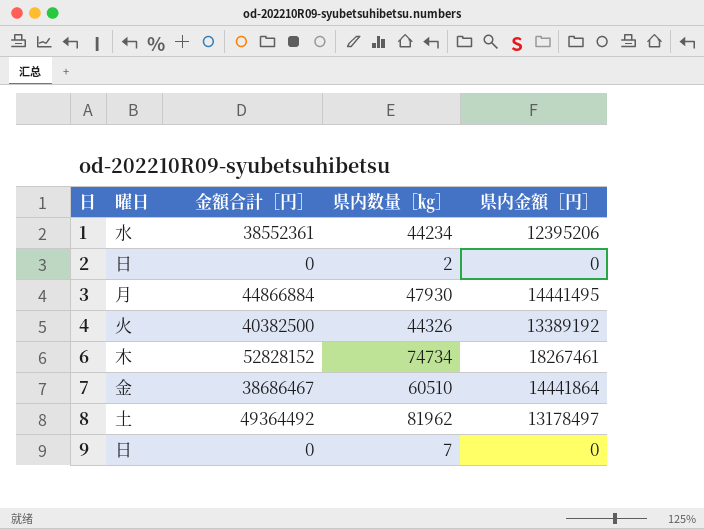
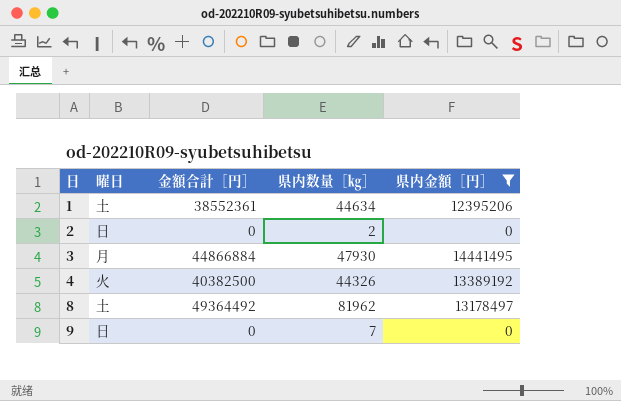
filter: none -> 県内金額［円］ <= 14441495
1 | 曜日: 水 -> 土
1 | 県内数量［㎏］: 44234 -> 44634

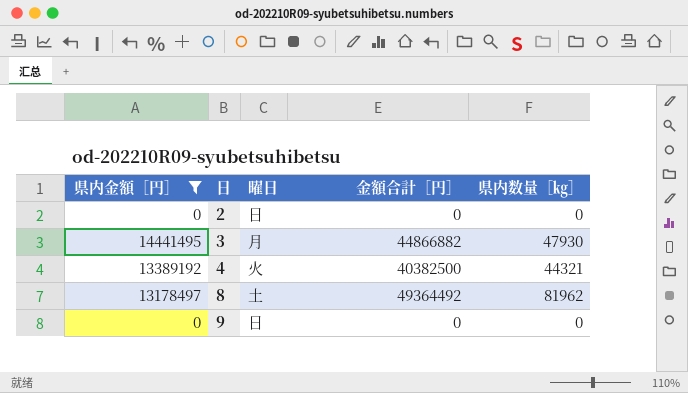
column 県内金額［円］ | position: 5 -> 1
row 1: 土 | 38552361 | 44634 | 12395206 -> none
2 | 県内数量［㎏］: 2 -> 0
3 | 金額合計［円］: 44866884 -> 44866882
4 | 県内数量［㎏］: 44326 -> 44321
9 | 県内数量［㎏］: 7 -> 0

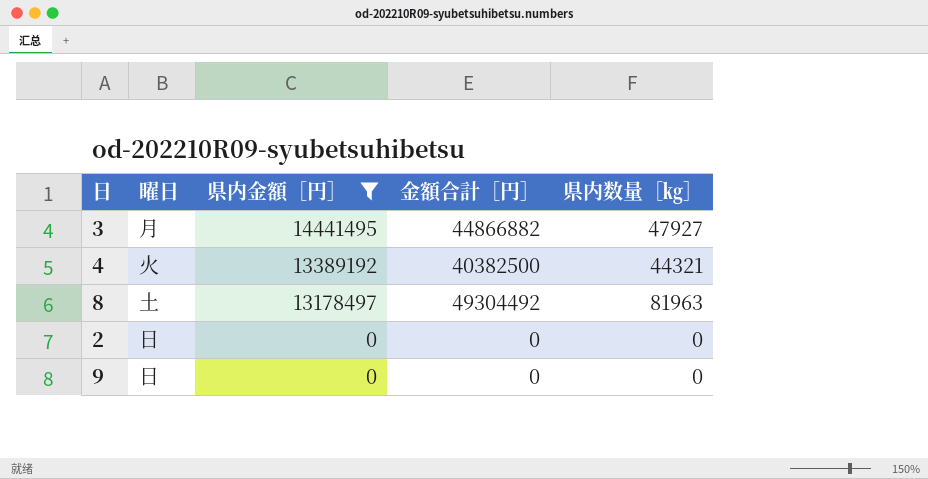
row order: 日 ascending -> 県内金額［円］ descending
column 県内金額［円］ | position: 1 -> 3
3 | 県内数量［㎏］: 47930 -> 47927
8 | 金額合計［円］: 49364492 -> 49304492
8 | 県内数量［㎏］: 81962 -> 81963

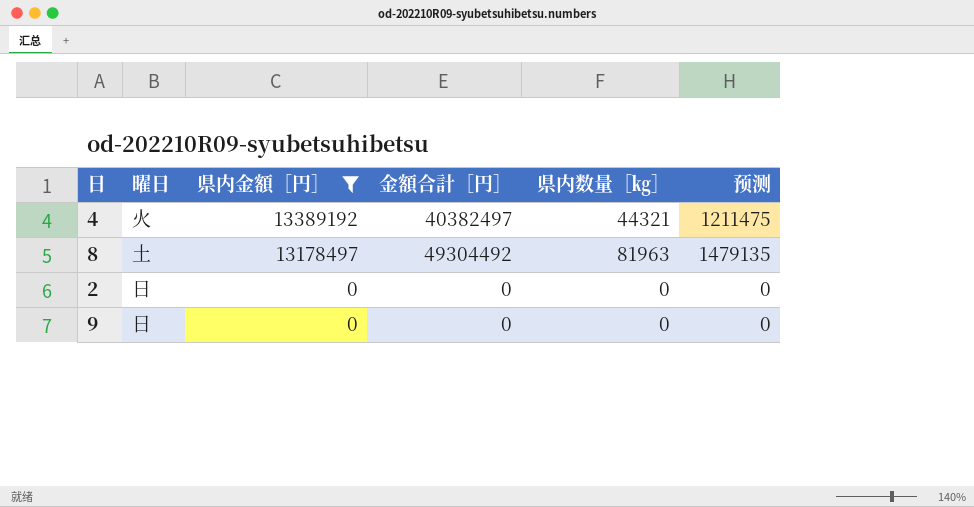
column 预测 | formula: none -> [金額合計［円］] * 0.03
row 3: 月 | 14441495 | 44866882 | 47927 -> none
4 | 金額合計［円］: 40382500 -> 40382497

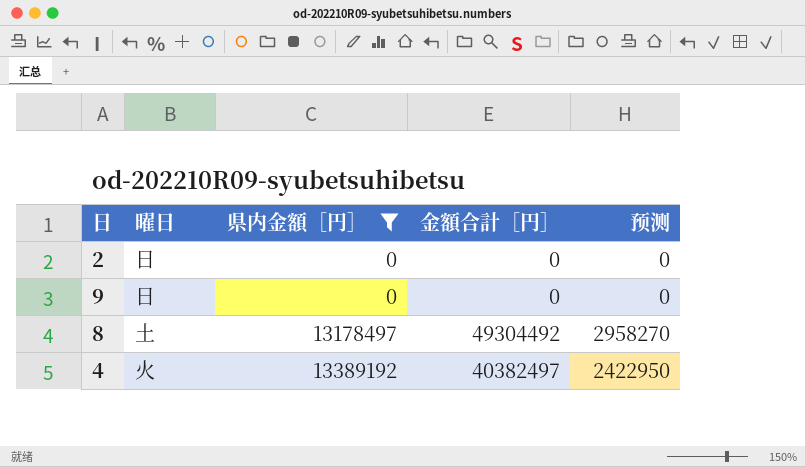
row order: 県内金額［円］ descending -> 県内金額［円］ ascending
column 県内数量［㎏］ | position: 5 -> none
column 预测 | formula: [金額合計［円］] * 0.03 -> [金額合計［円］] * 0.06

